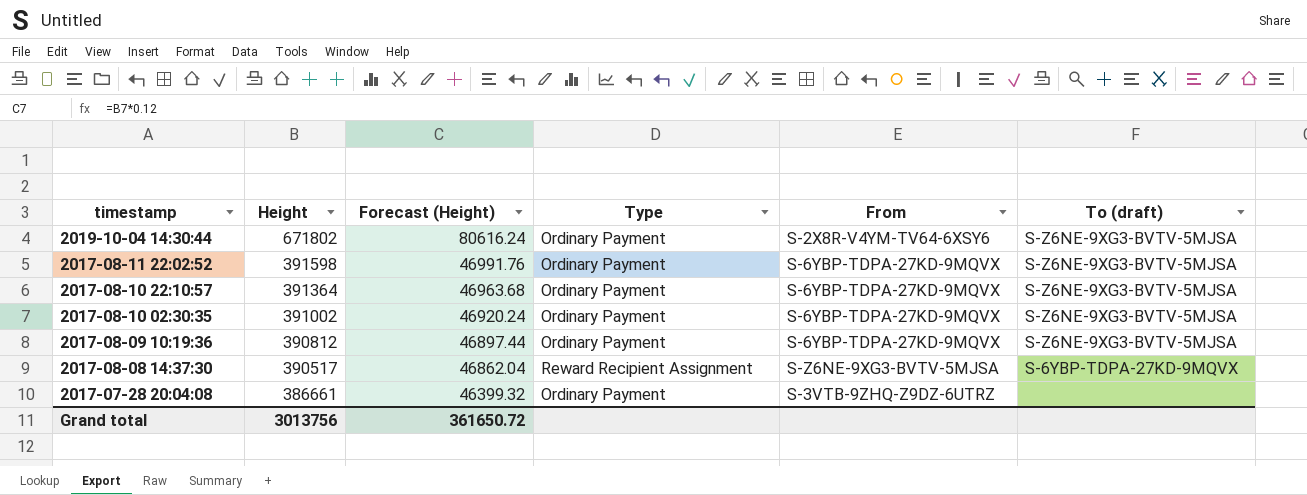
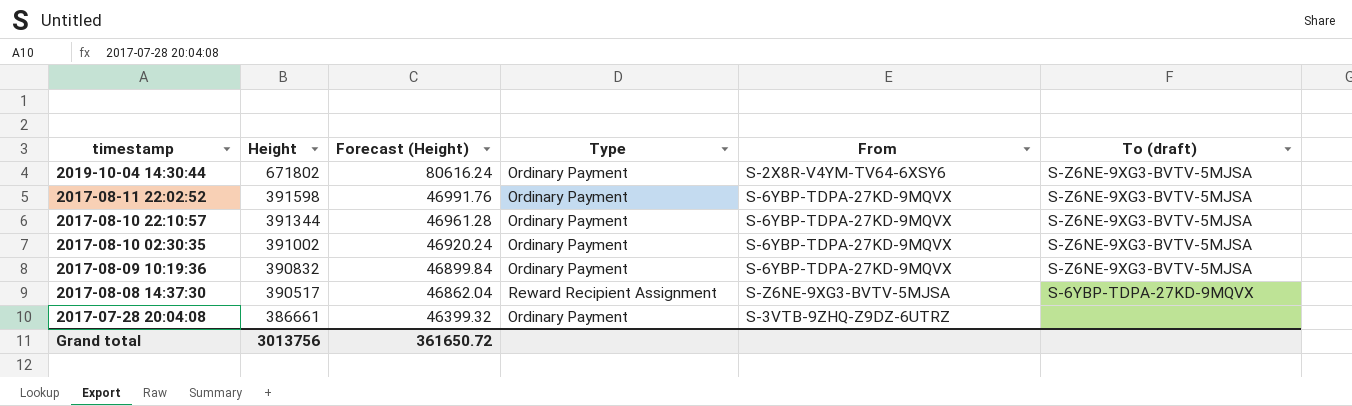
2017-08-10 22:10:57 | Height: 391364 -> 391344
2017-08-10 22:10:57 | Forecast (Height): 46963.68 -> 46961.28
2017-08-09 10:19:36 | Height: 390812 -> 390832
2017-08-09 10:19:36 | Forecast (Height): 46897.44 -> 46899.84

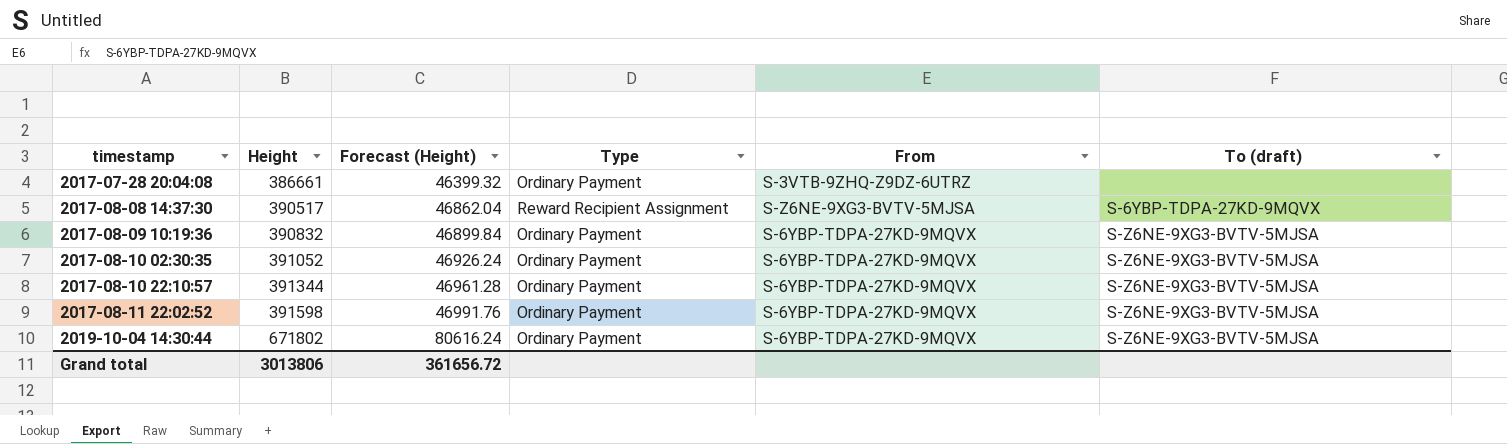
row order: timestamp descending -> timestamp ascending
2017-08-10 02:30:35 | Height: 391002 -> 391052
2017-08-10 02:30:35 | Forecast (Height): 46920.24 -> 46926.24
2019-10-04 14:30:44 | From: S-2X8R-V4YM-TV64-6XSY6 -> S-6YBP-TDPA-27KD-9MQVX
Grand total | Height: 3013756 -> 3013806
Grand total | Forecast (Height): 361650.72 -> 361656.72

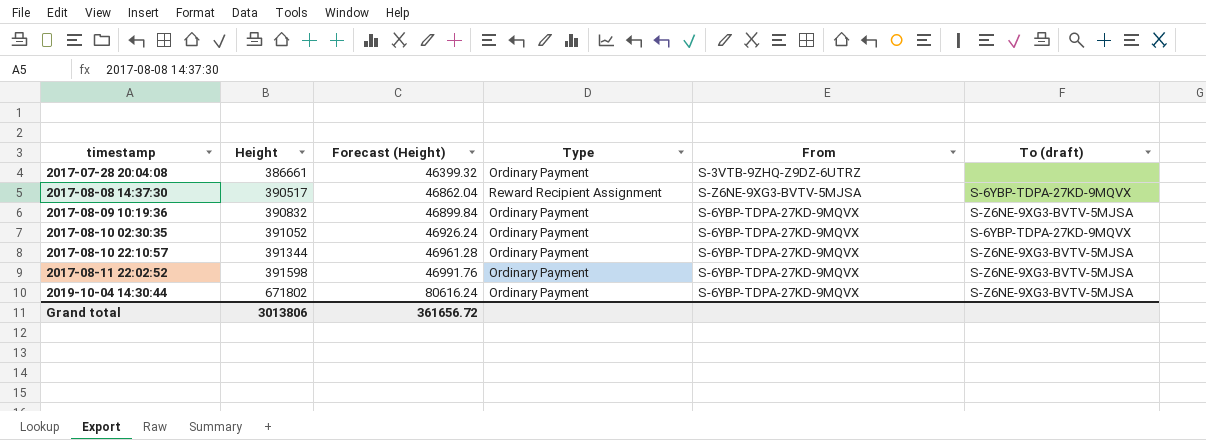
2017-08-10 02:30:35 | To (draft): S-Z6NE-9XG3-BVTV-5MJSA -> S-6YBP-TDPA-27KD-9MQVX

